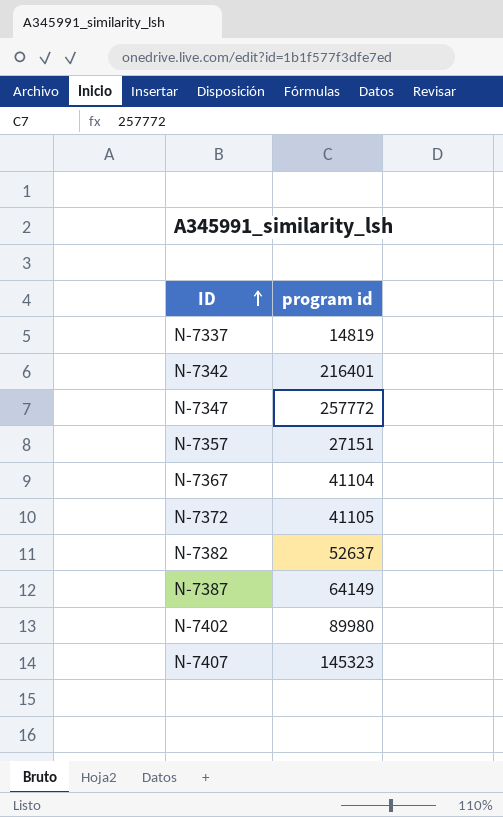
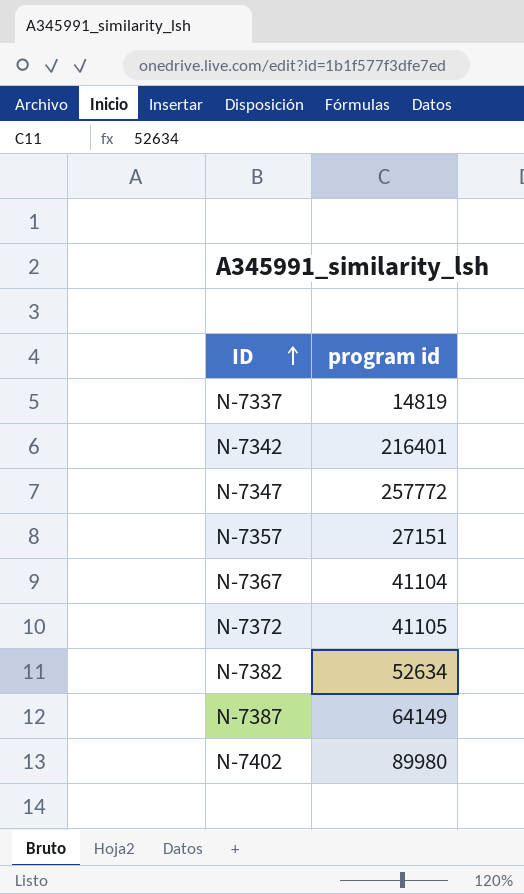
row N-7407: 145323 -> none
N-7382 | program id: 52637 -> 52634

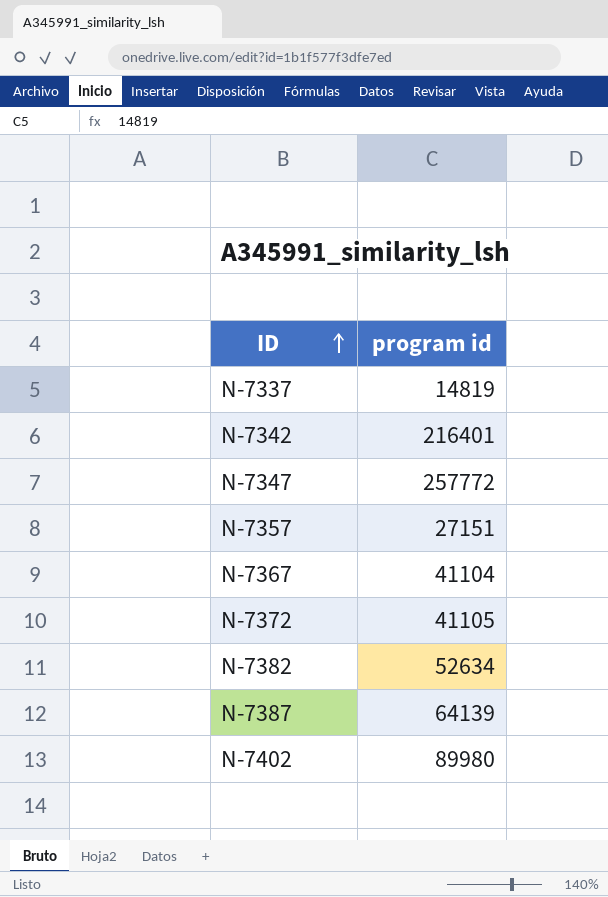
N-7387 | program id: 64149 -> 64139

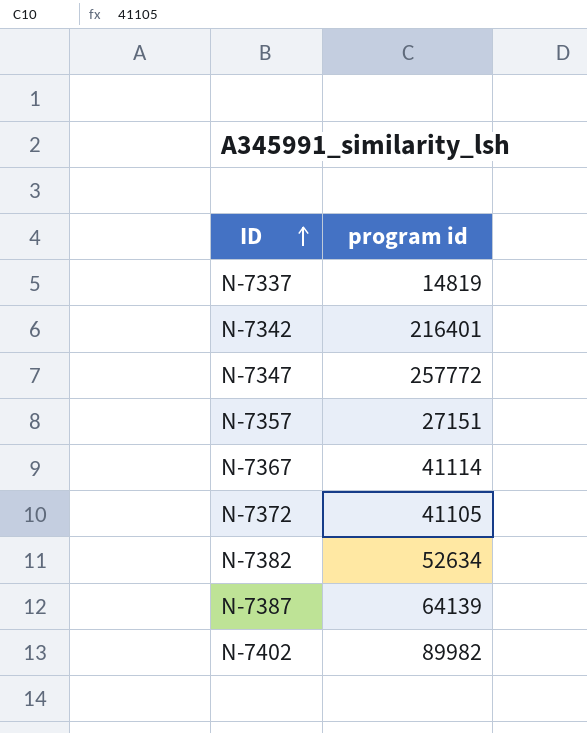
N-7367 | program id: 41104 -> 41114
N-7402 | program id: 89980 -> 89982

